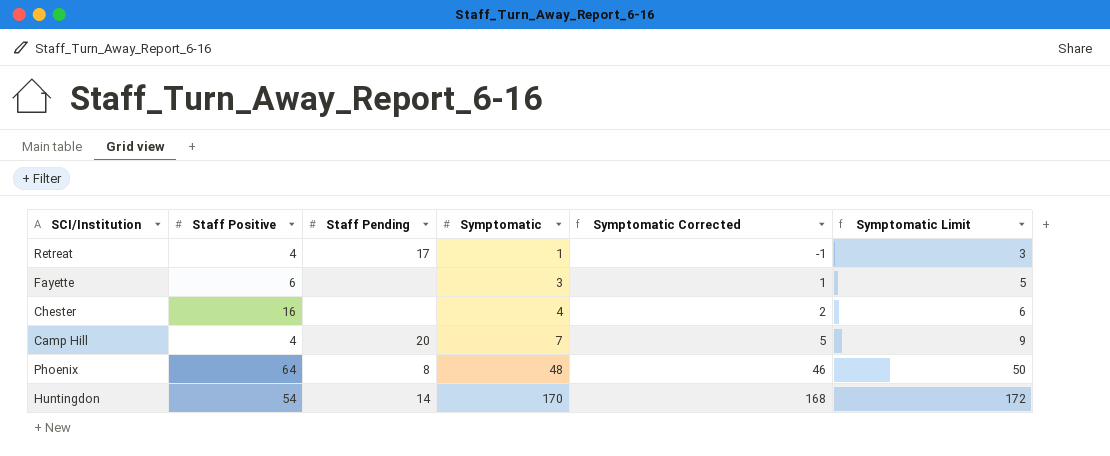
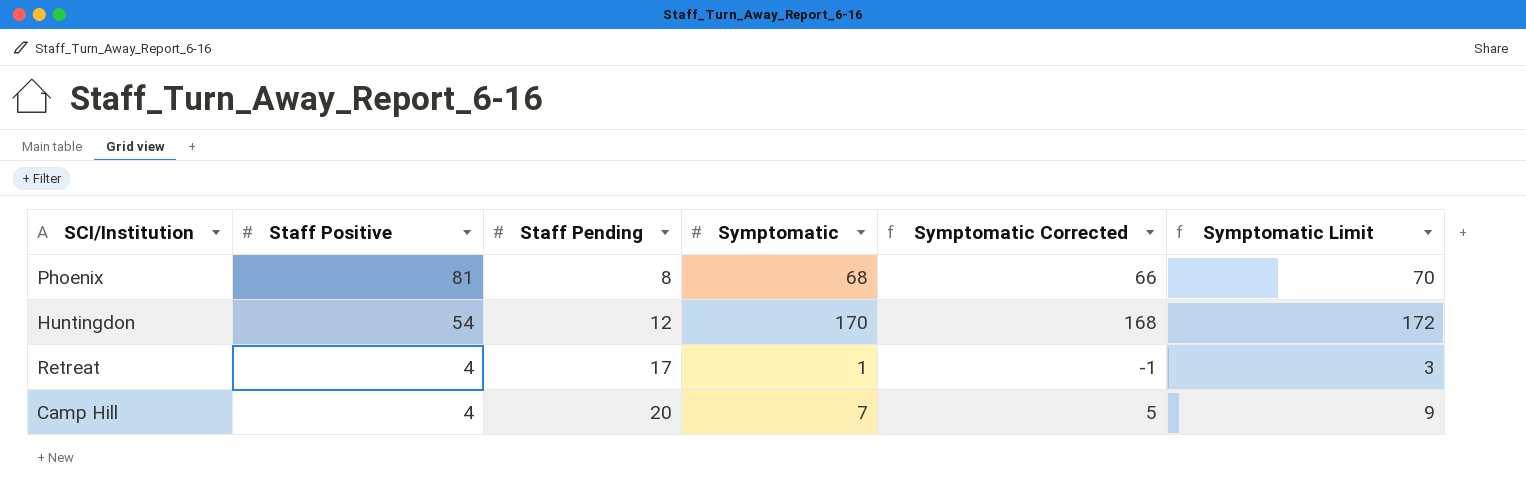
row order: Symptomatic ascending -> Staff Positive descending
row Fayette: 6 | none | 3 | 1 | 5 -> none
row Chester: 16 | none | 4 | 2 | 6 -> none
Phoenix | Staff Positive: 64 -> 81
Phoenix | Symptomatic: 48 -> 68
Phoenix | Symptomatic Corrected: 46 -> 66
Phoenix | Symptomatic Limit: 50 -> 70
Huntingdon | Staff Pending: 14 -> 12

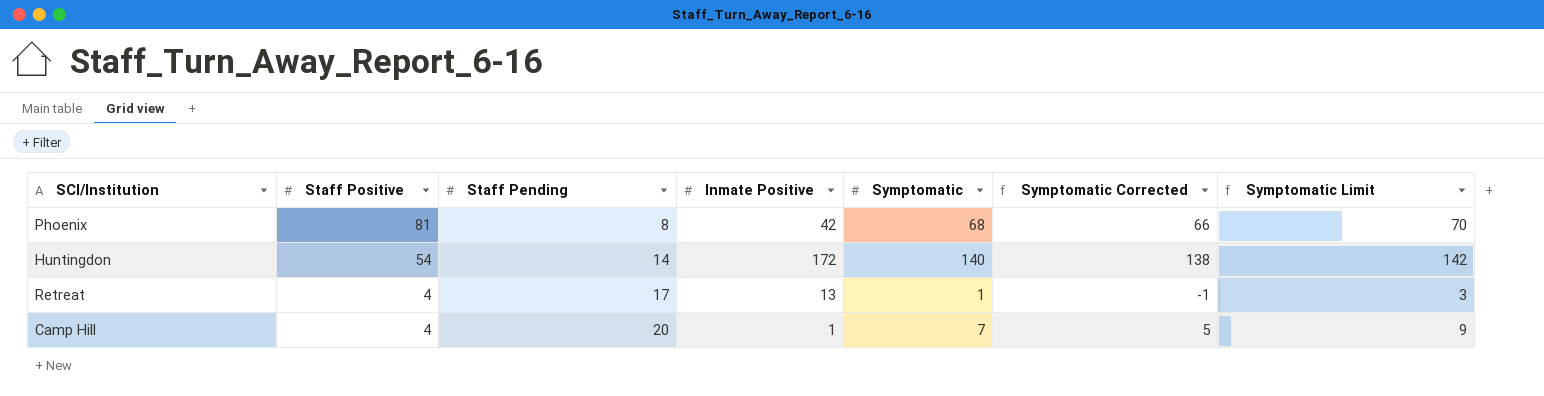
column Inmate Positive | position: none -> 4
Huntingdon | Staff Pending: 12 -> 14
Huntingdon | Symptomatic: 170 -> 140
Huntingdon | Symptomatic Corrected: 168 -> 138
Huntingdon | Symptomatic Limit: 172 -> 142

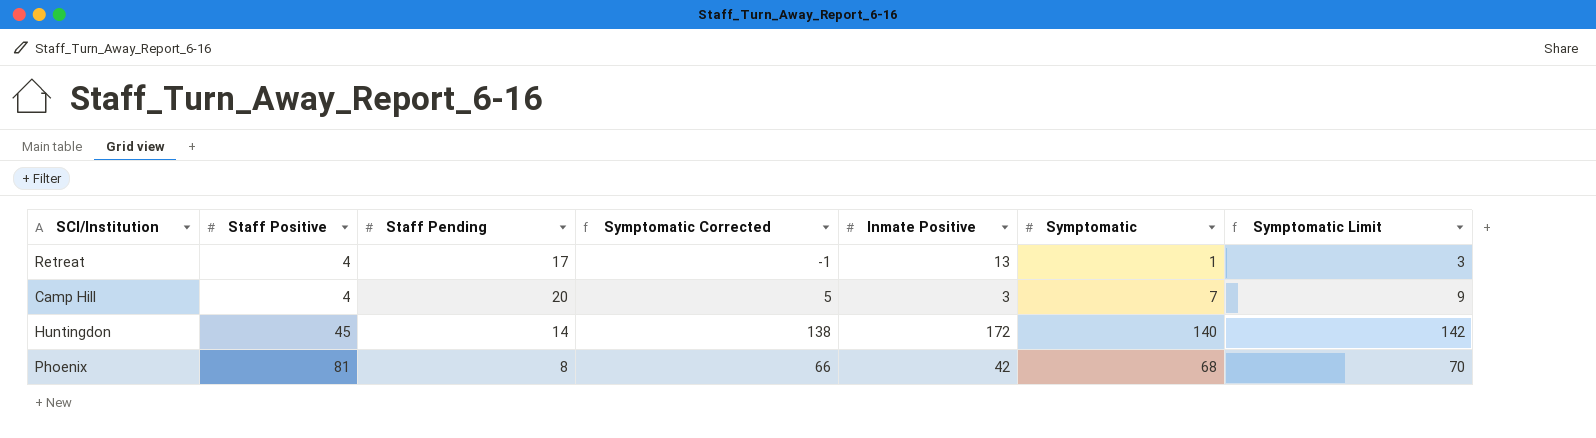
row order: Staff Positive descending -> Staff Positive ascending
column Symptomatic Corrected | position: 6 -> 4
Camp Hill | Inmate Positive: 1 -> 3
Huntingdon | Staff Positive: 54 -> 45

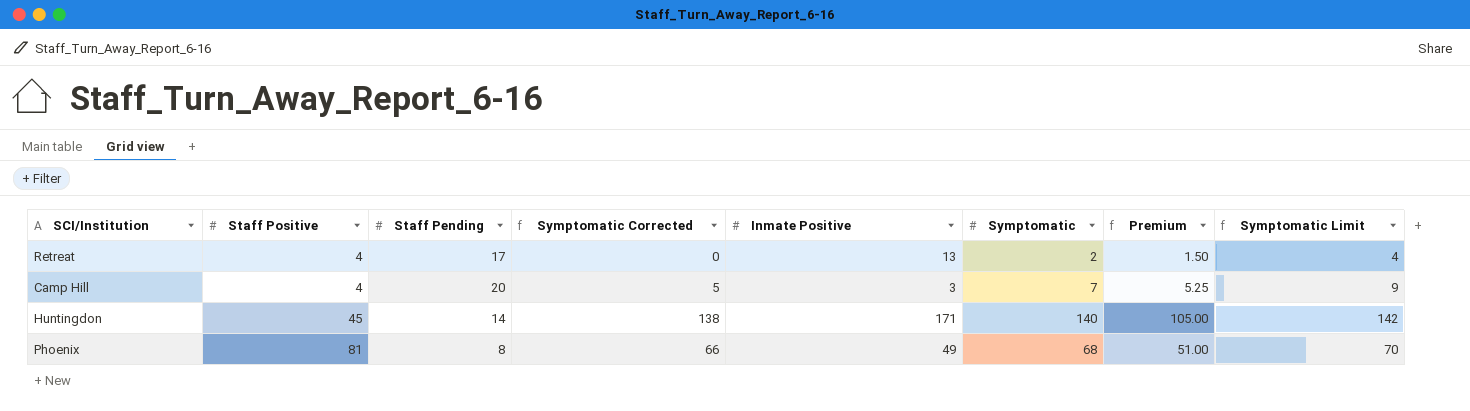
column Premium | formula: none -> [Symptomatic] * 0.75
Retreat | Symptomatic Corrected: -1 -> 0
Retreat | Symptomatic: 1 -> 2
Retreat | Symptomatic Limit: 3 -> 4
Huntingdon | Inmate Positive: 172 -> 171
Phoenix | Inmate Positive: 42 -> 49

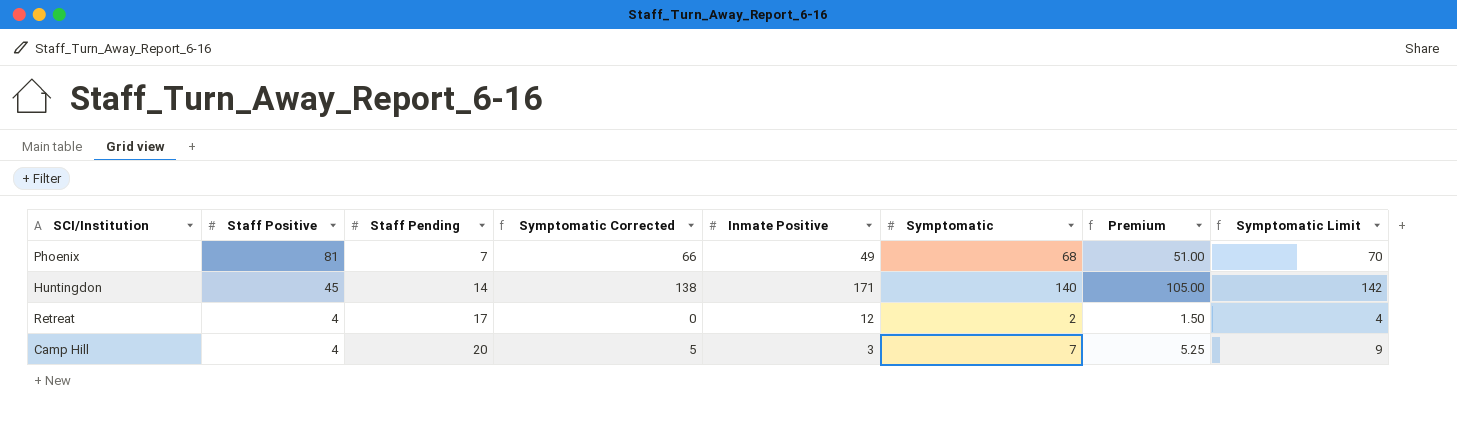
row order: Staff Positive ascending -> Staff Positive descending
Phoenix | Staff Pending: 8 -> 7
Retreat | Inmate Positive: 13 -> 12

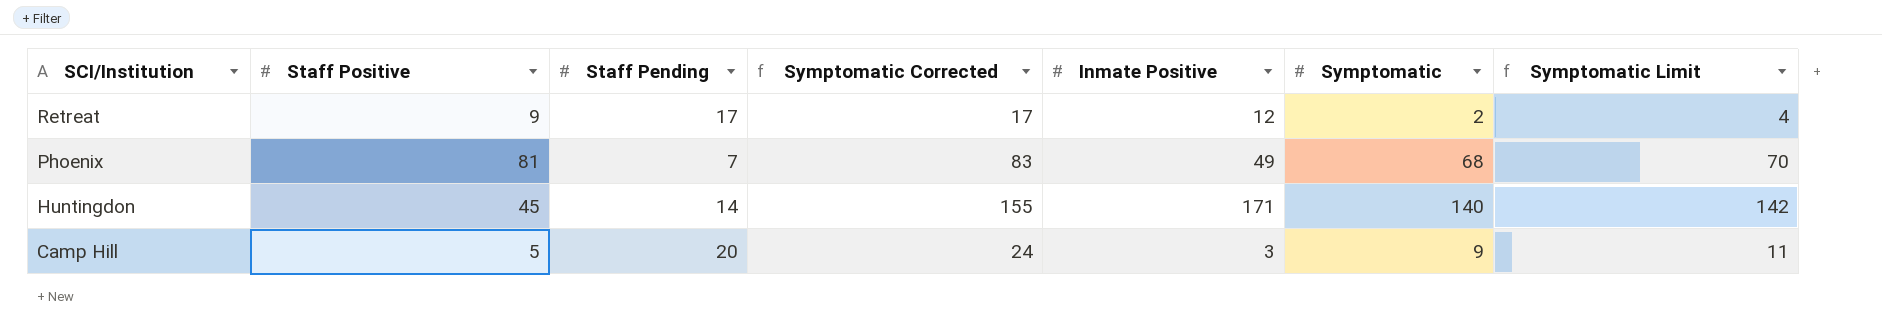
row order: Staff Positive descending -> SCI/Institution descending
column Premium | formula: [Symptomatic] * 0.75 -> none
column Symptomatic Corrected | formula: [Symptomatic] - 2 -> [Symptomatic] + 15
Retreat | Staff Positive: 4 -> 9
Camp Hill | Staff Positive: 4 -> 5
Camp Hill | Symptomatic: 7 -> 9
Camp Hill | Symptomatic Limit: 9 -> 11

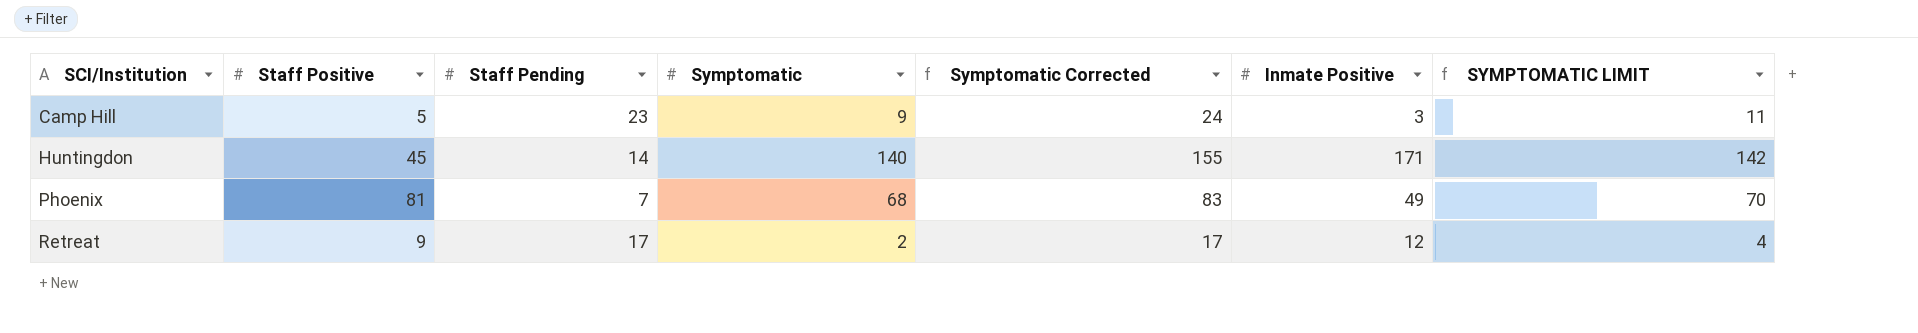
row order: SCI/Institution descending -> SCI/Institution ascending
column Symptomatic | position: 6 -> 4
column name: Symptomatic Limit -> SYMPTOMATIC LIMIT
Camp Hill | Staff Pending: 20 -> 23

